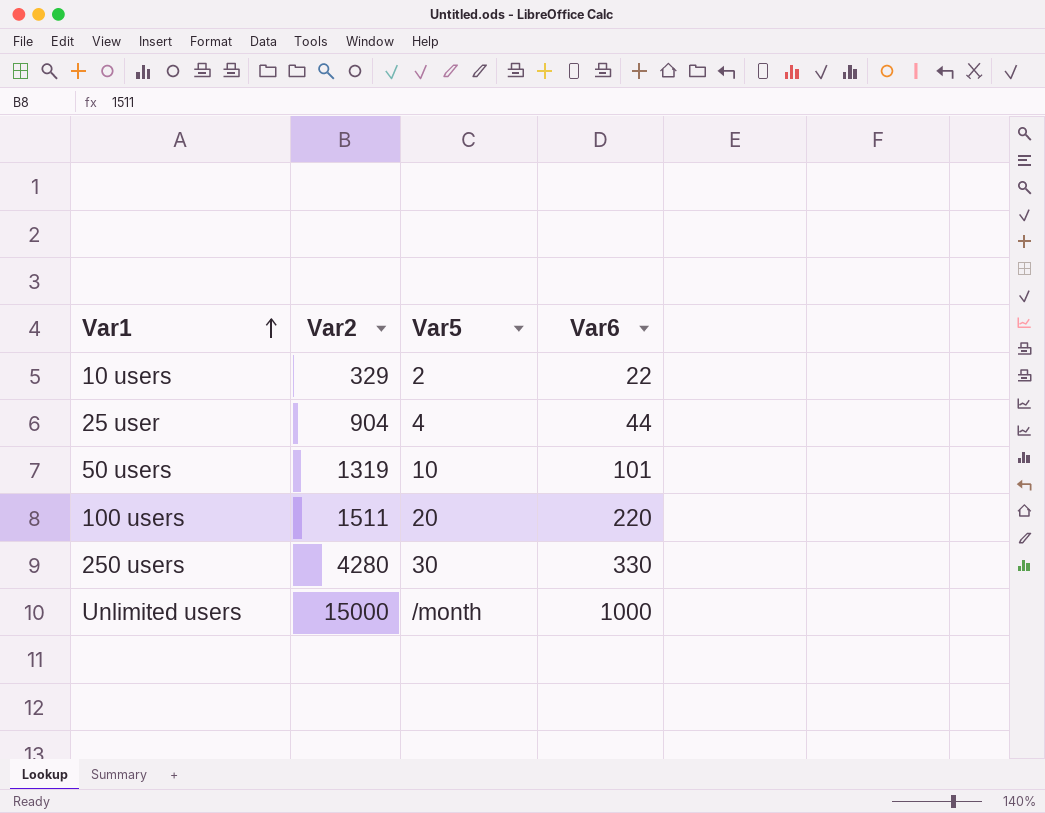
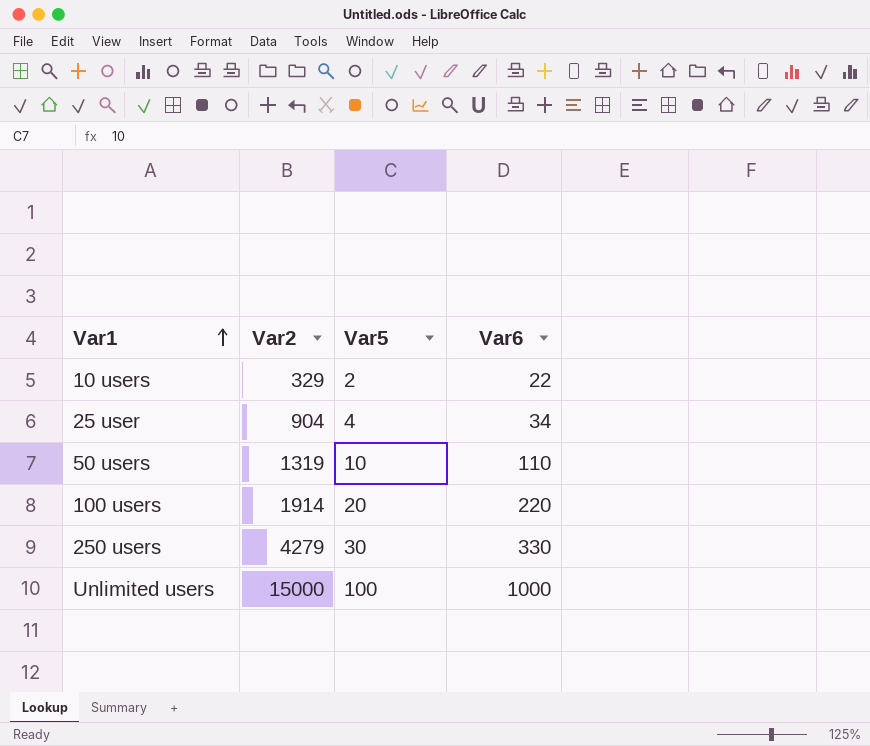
25 user | Var6: 44 -> 34
50 users | Var6: 101 -> 110
100 users | Var2: 1511 -> 1914
250 users | Var2: 4280 -> 4279
Unlimited users | Var5: /month -> 100

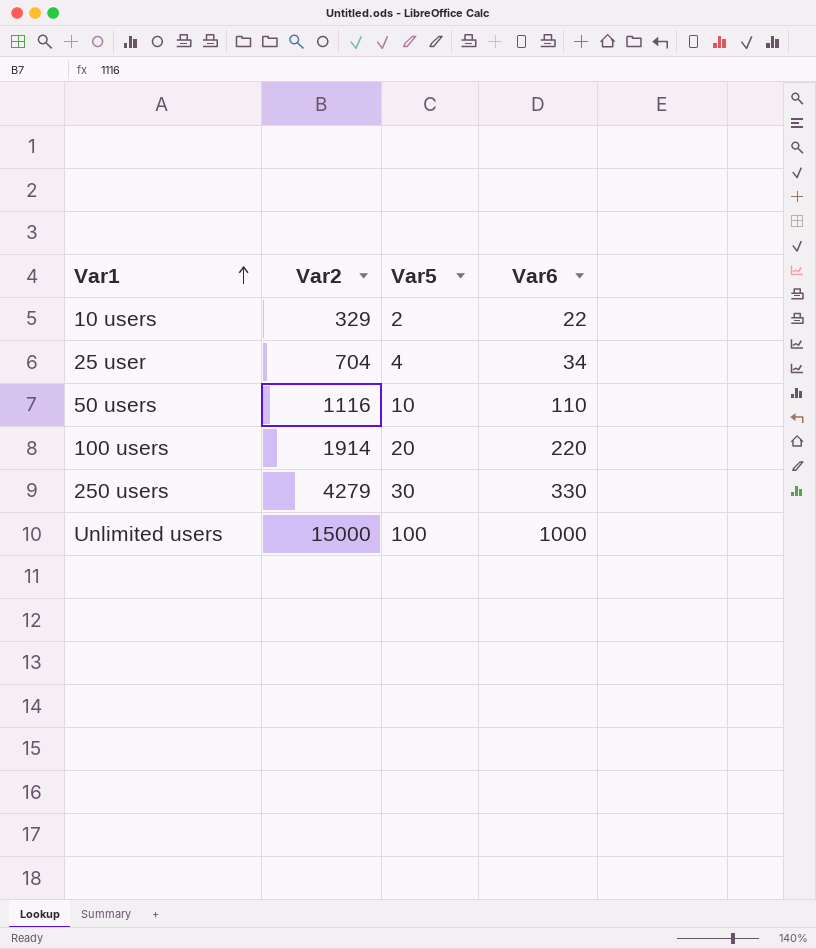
25 user | Var2: 904 -> 704
50 users | Var2: 1319 -> 1116

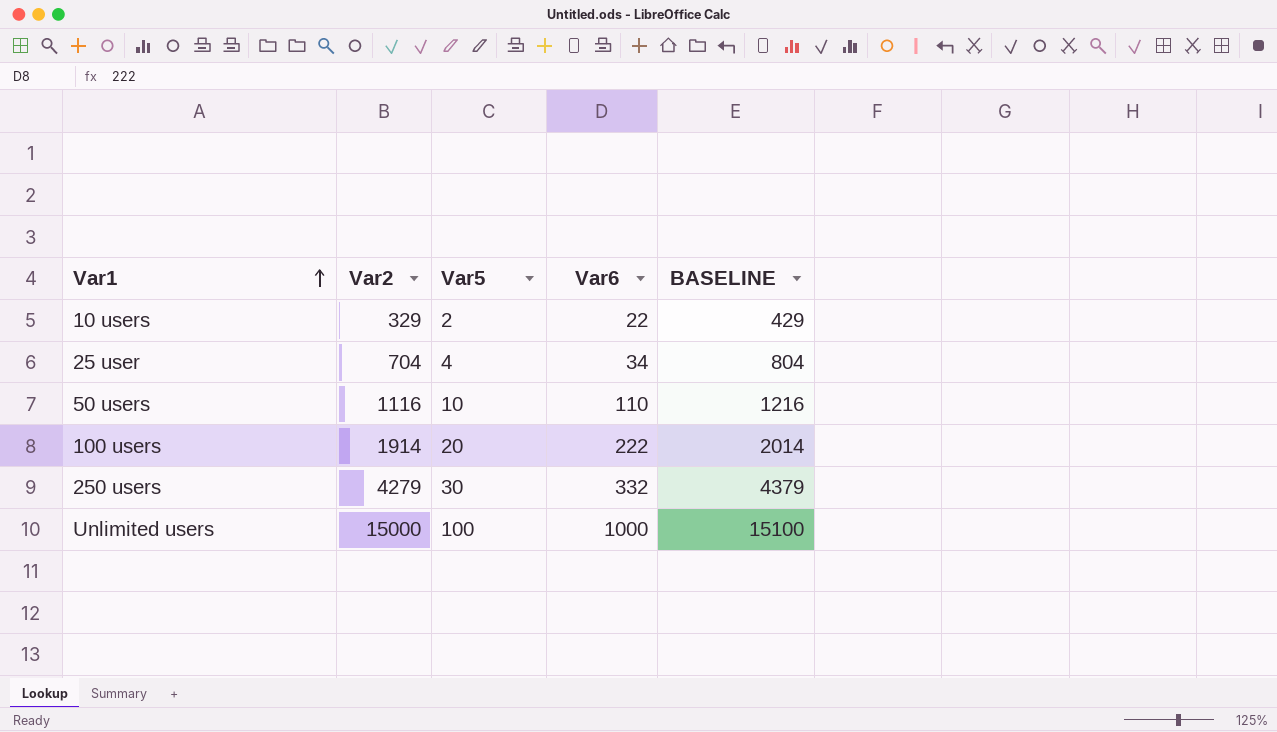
column BASELINE | formula: none -> [Var2] + 100
100 users | Var6: 220 -> 222
250 users | Var6: 330 -> 332

